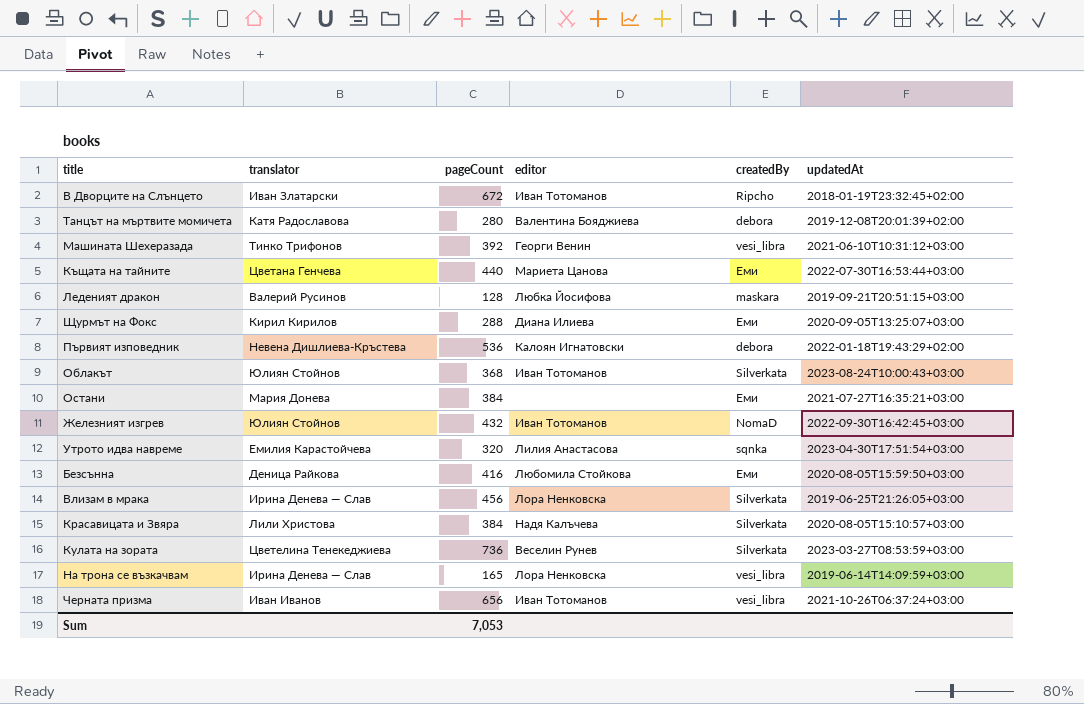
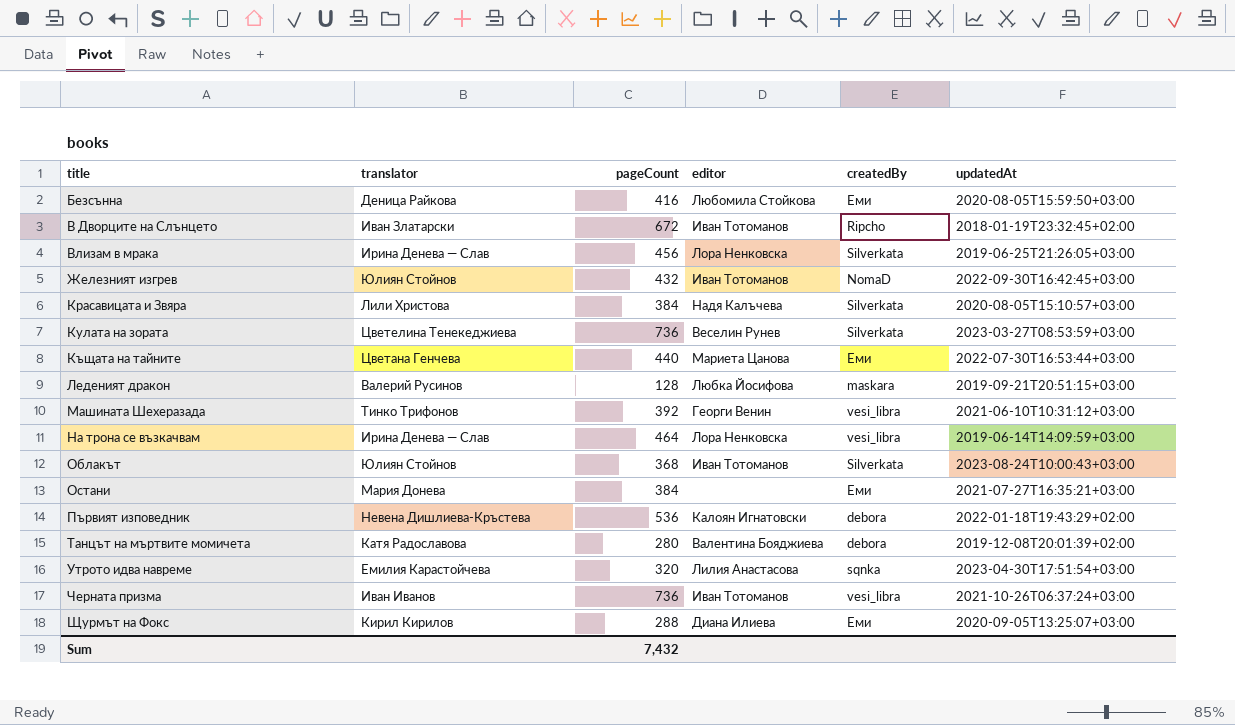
row order: none -> title ascending
На трона се възкачвам | pageCount: 165 -> 464
Черната призма | pageCount: 656 -> 736
Sum | pageCount: 7,053 -> 7,432

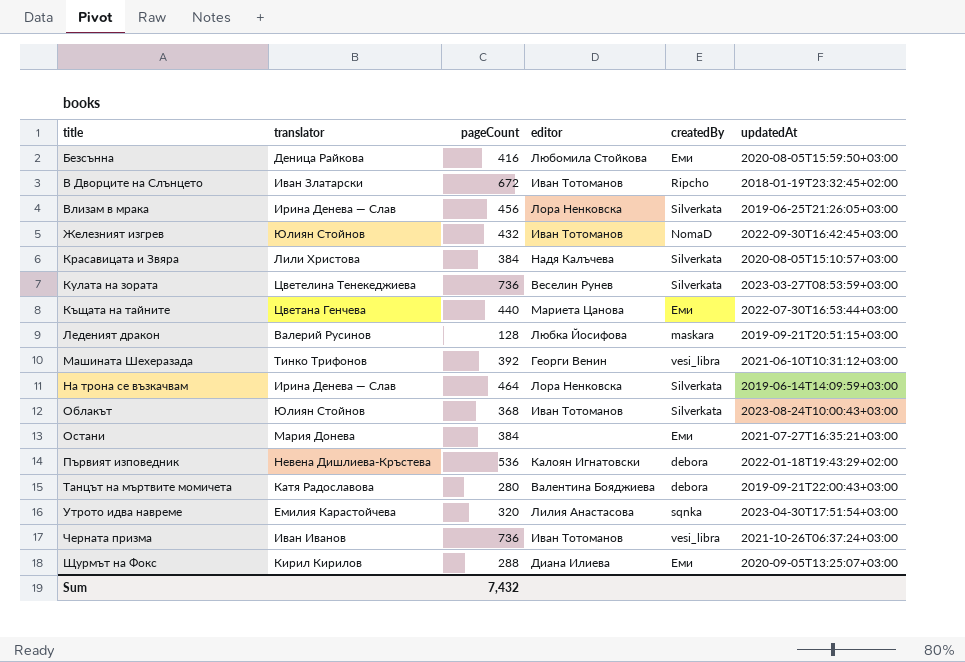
На трона се възкачвам | createdBy: vesi_libra -> Silverkata
Танцът на мъртвите момичета | updatedAt: 2019-12-08T20:01:39+02:00 -> 2019-09-21T22:00:43+03:00

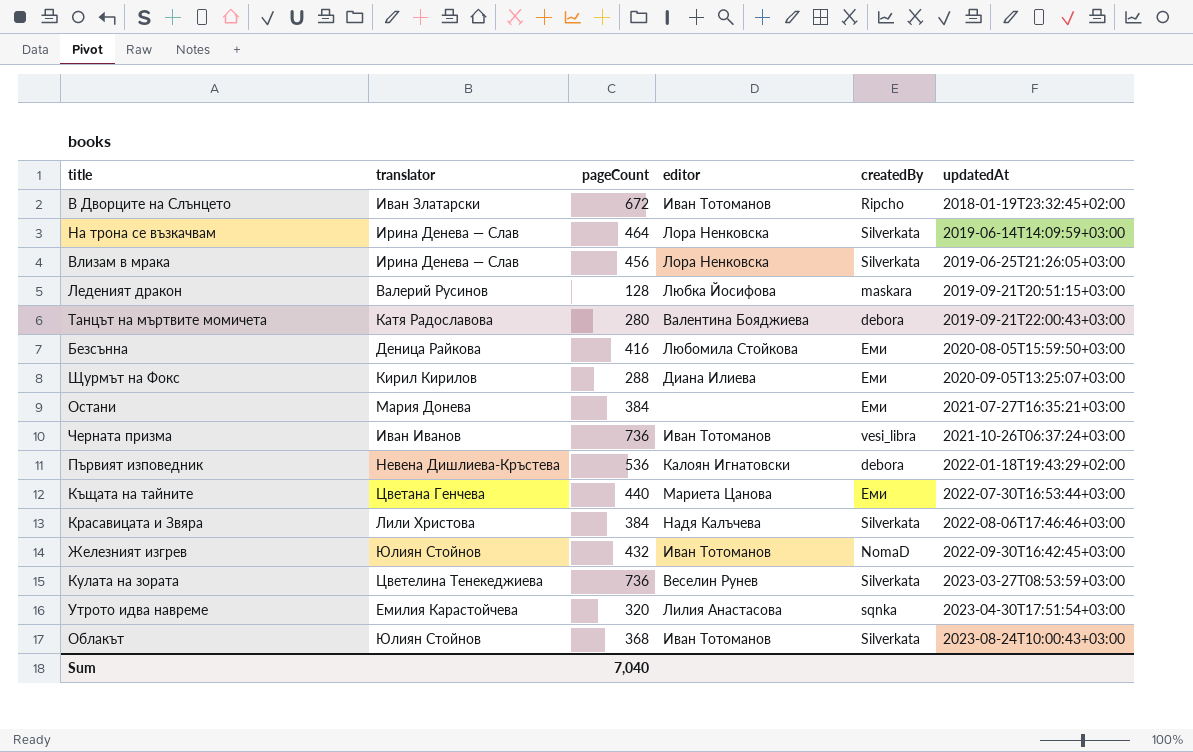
row order: title ascending -> updatedAt ascending
row Машината Шехеразада: Тинко Трифонов | 392 | Георги Венин | vesi_libra | 2021-06-10T10:31:12+03:00 -> none
Красавицата и Звяра | updatedAt: 2020-08-05T15:10:57+03:00 -> 2022-08-06T17:46:46+03:00
Sum | pageCount: 7,432 -> 7,040

